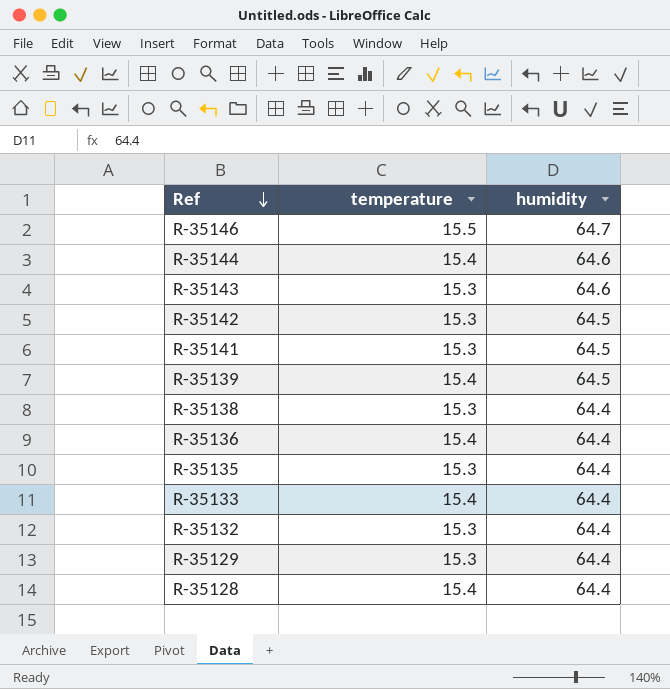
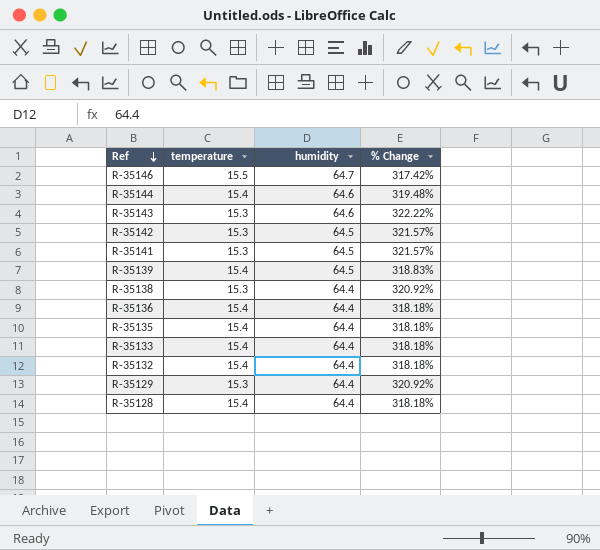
column % Change | formula: none -> ([humidity] - [temperature]) / [temperature]
R-35135 | temperature: 15.3 -> 15.4
R-35132 | temperature: 15.3 -> 15.4

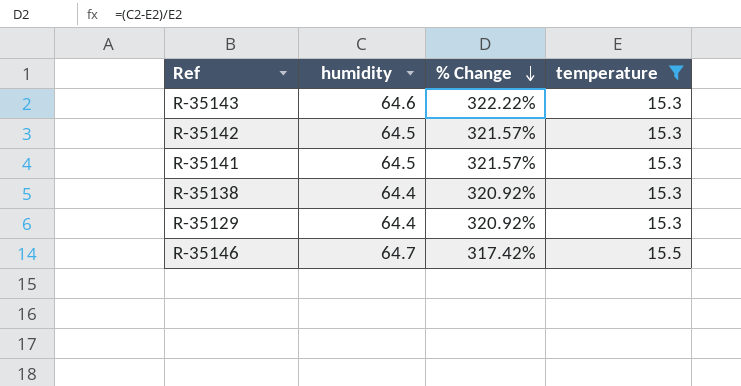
filter: none -> temperature != 15.4
row order: Ref descending -> % Change descending
column temperature | position: 2 -> 4

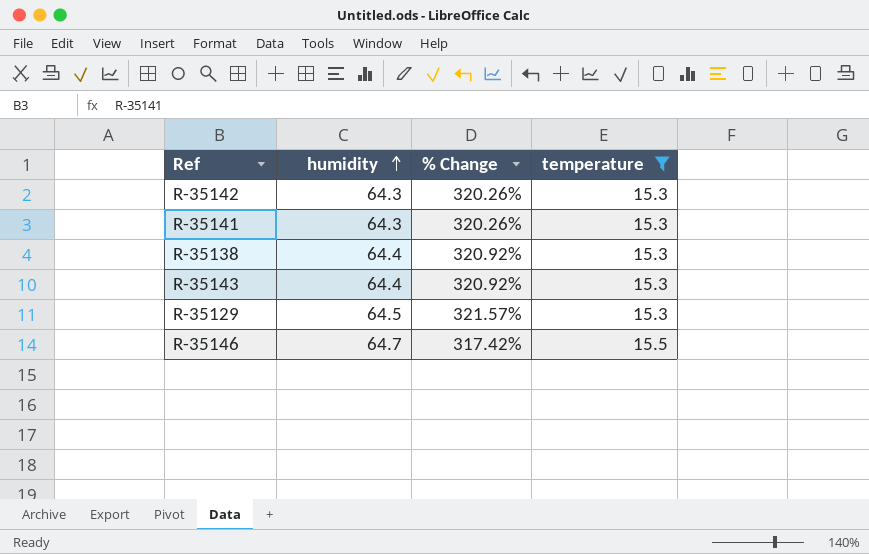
row order: % Change descending -> humidity ascending
R-35142 | humidity: 64.5 -> 64.3
R-35142 | % Change: 321.57% -> 320.26%
R-35141 | humidity: 64.5 -> 64.3
R-35141 | % Change: 321.57% -> 320.26%
R-35143 | humidity: 64.6 -> 64.4
R-35143 | % Change: 322.22% -> 320.92%
R-35129 | humidity: 64.4 -> 64.5
R-35129 | % Change: 320.92% -> 321.57%

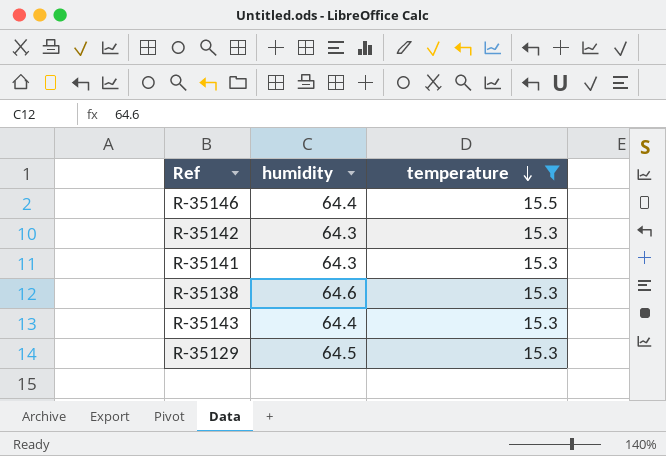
row order: humidity ascending -> temperature descending
column % Change | formula: ([humidity] - [temperature]) / [temperature] -> none
R-35146 | humidity: 64.7 -> 64.4
R-35138 | humidity: 64.4 -> 64.6

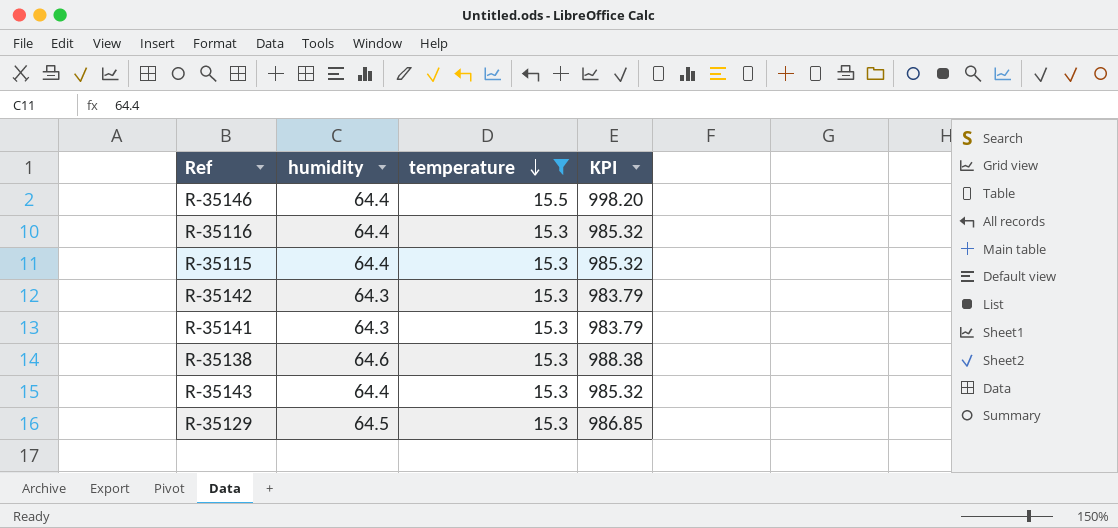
column KPI | formula: none -> [humidity] * [temperature]
row R-35116: none -> 64.4 | 15.3 | 985.32
row R-35115: none -> 64.4 | 15.3 | 985.32

